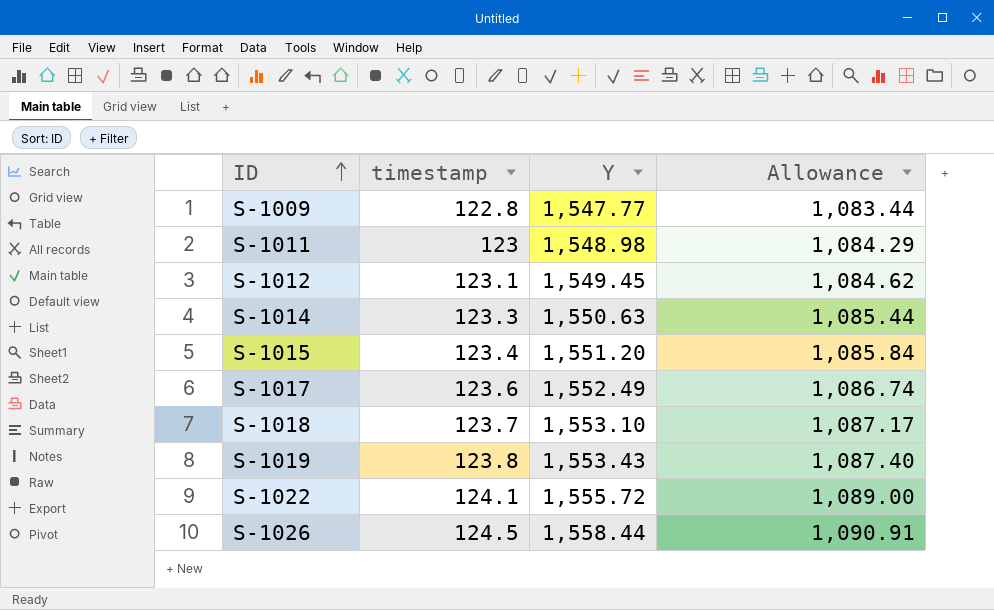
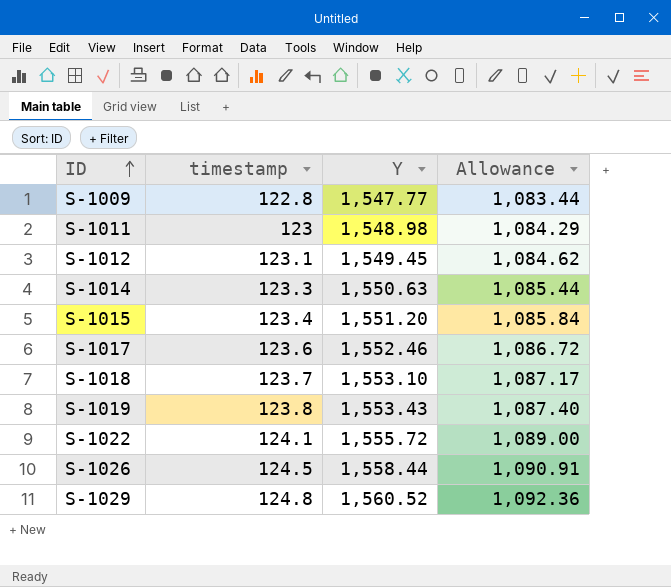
S-1017 | Y: 1,552.49 -> 1,552.46
S-1017 | Allowance: 1,086.74 -> 1,086.72
row S-1029: none -> 124.8 | 1,560.52 | 1,092.36

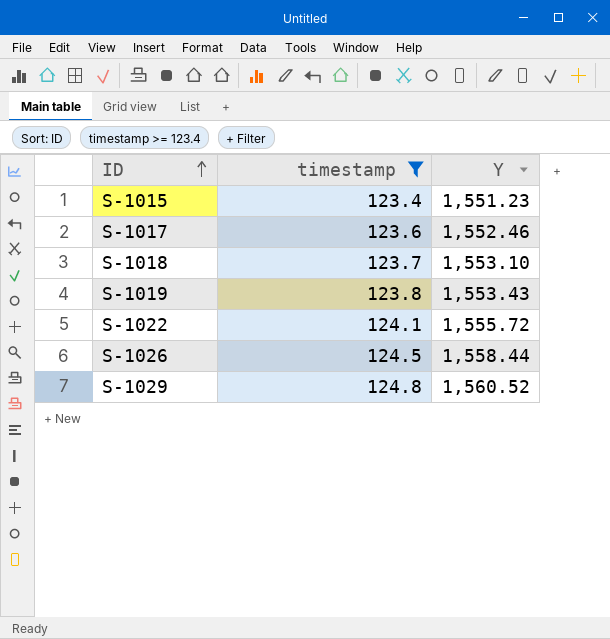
filter: none -> timestamp >= 123.4
column Allowance | formula: [Y] * 0.7 -> none
S-1015 | Y: 1,551.20 -> 1,551.23

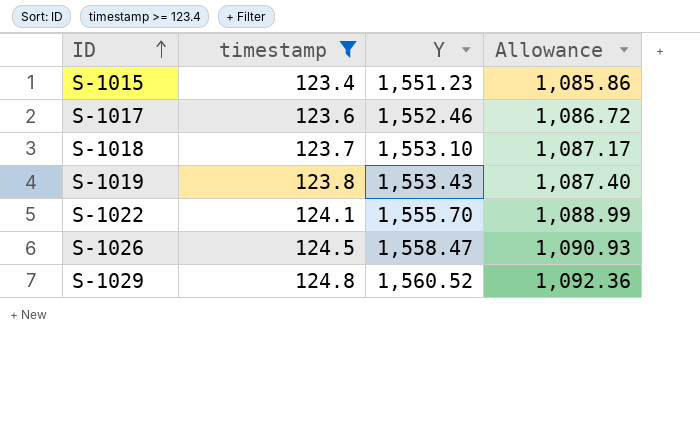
column Allowance | formula: none -> [Y] * 0.7
S-1022 | Y: 1,555.72 -> 1,555.70
S-1026 | Y: 1,558.44 -> 1,558.47

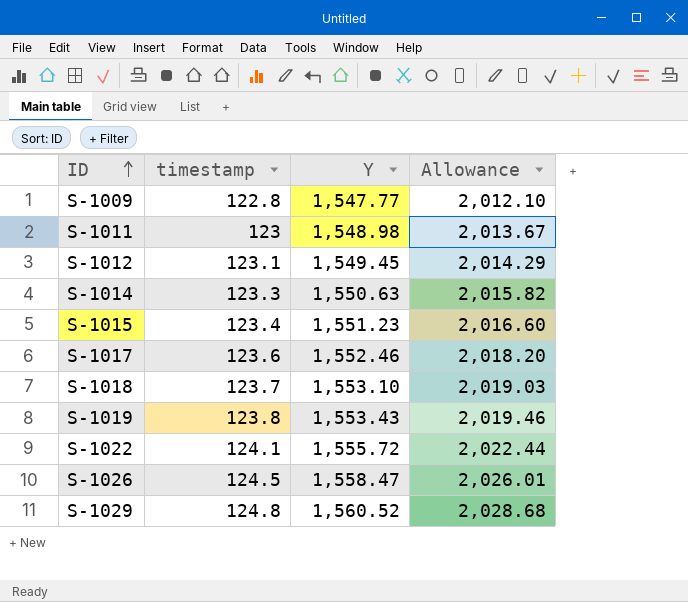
filter: timestamp >= 123.4 -> none
column Allowance | formula: [Y] * 0.7 -> [Y] * 1.3
S-1022 | Y: 1,555.70 -> 1,555.72

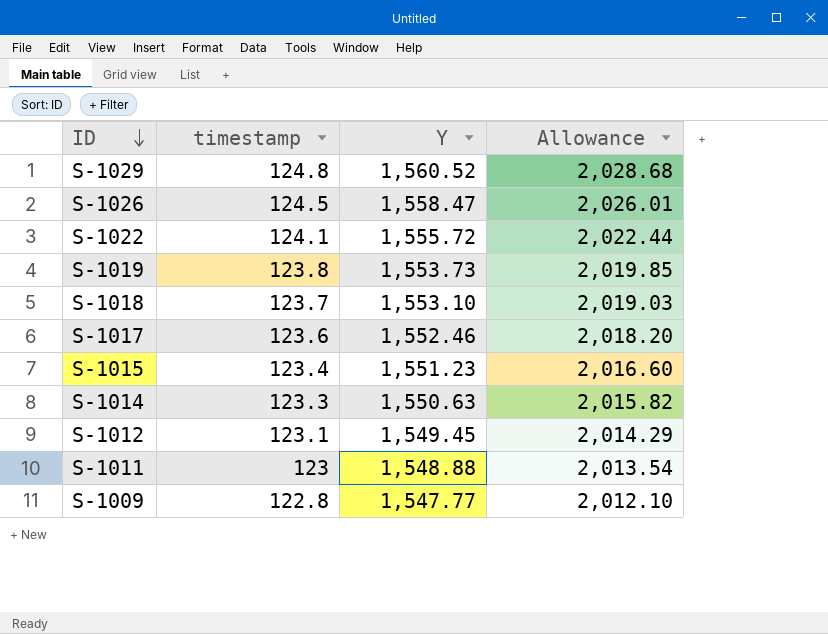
row order: ID ascending -> ID descending
S-1019 | Y: 1,553.43 -> 1,553.73
S-1019 | Allowance: 2,019.46 -> 2,019.85
S-1011 | Y: 1,548.98 -> 1,548.88
S-1011 | Allowance: 2,013.67 -> 2,013.54

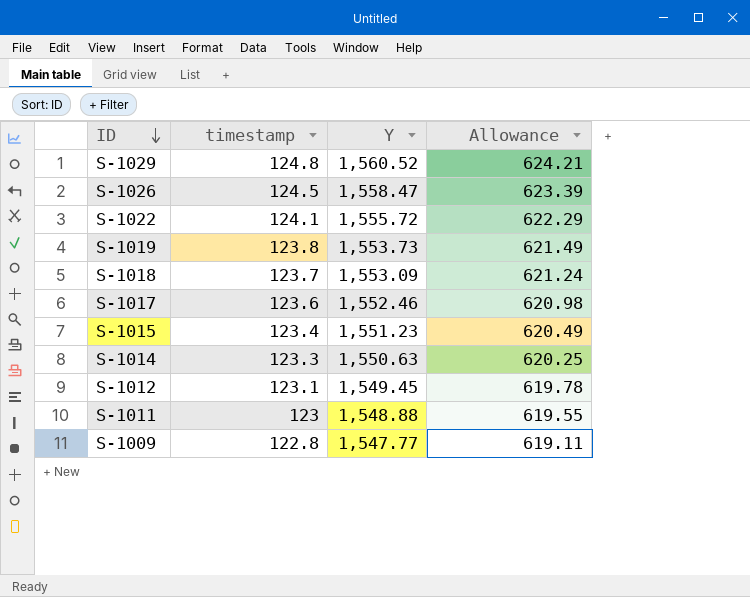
column Allowance | formula: [Y] * 1.3 -> [Y] * 0.4
S-1018 | Y: 1,553.10 -> 1,553.09

